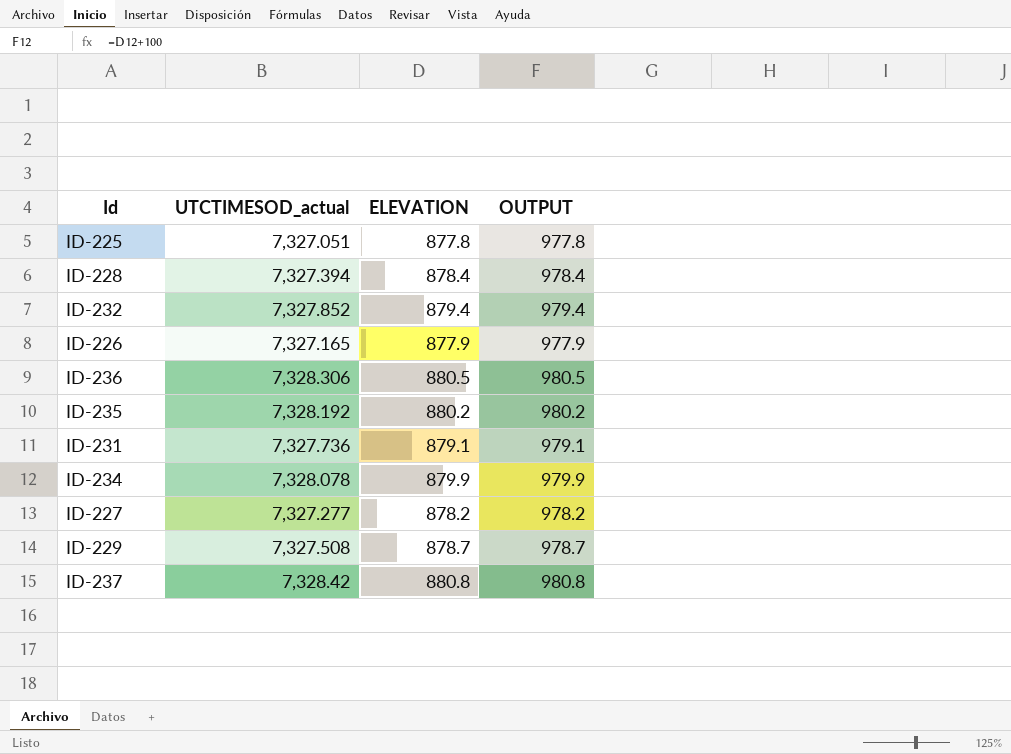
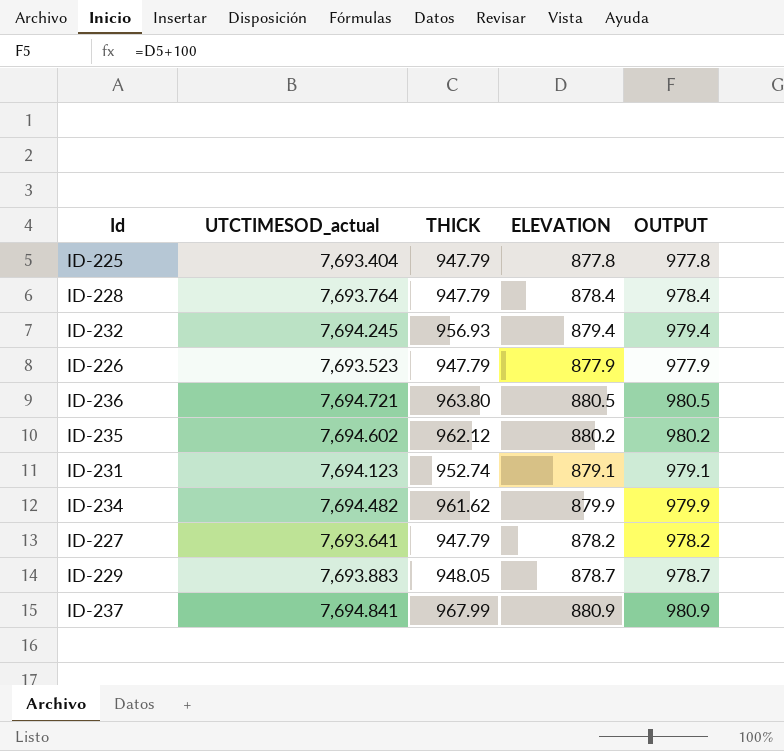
column THICK | position: none -> 3
ID-225 | UTCTIMESOD_actual: 7,327.051 -> 7,693.404
ID-228 | UTCTIMESOD_actual: 7,327.394 -> 7,693.764
ID-232 | UTCTIMESOD_actual: 7,327.852 -> 7,694.245
ID-226 | UTCTIMESOD_actual: 7,327.165 -> 7,693.523
ID-236 | UTCTIMESOD_actual: 7,328.306 -> 7,694.721
ID-235 | UTCTIMESOD_actual: 7,328.192 -> 7,694.602
ID-231 | UTCTIMESOD_actual: 7,327.736 -> 7,694.123
ID-234 | UTCTIMESOD_actual: 7,328.078 -> 7,694.482
ID-227 | UTCTIMESOD_actual: 7,327.277 -> 7,693.641
ID-229 | UTCTIMESOD_actual: 7,327.508 -> 7,693.883
ID-237 | UTCTIMESOD_actual: 7,328.42 -> 7,694.841
ID-237 | ELEVATION: 880.8 -> 880.9
ID-237 | OUTPUT: 980.8 -> 980.9

